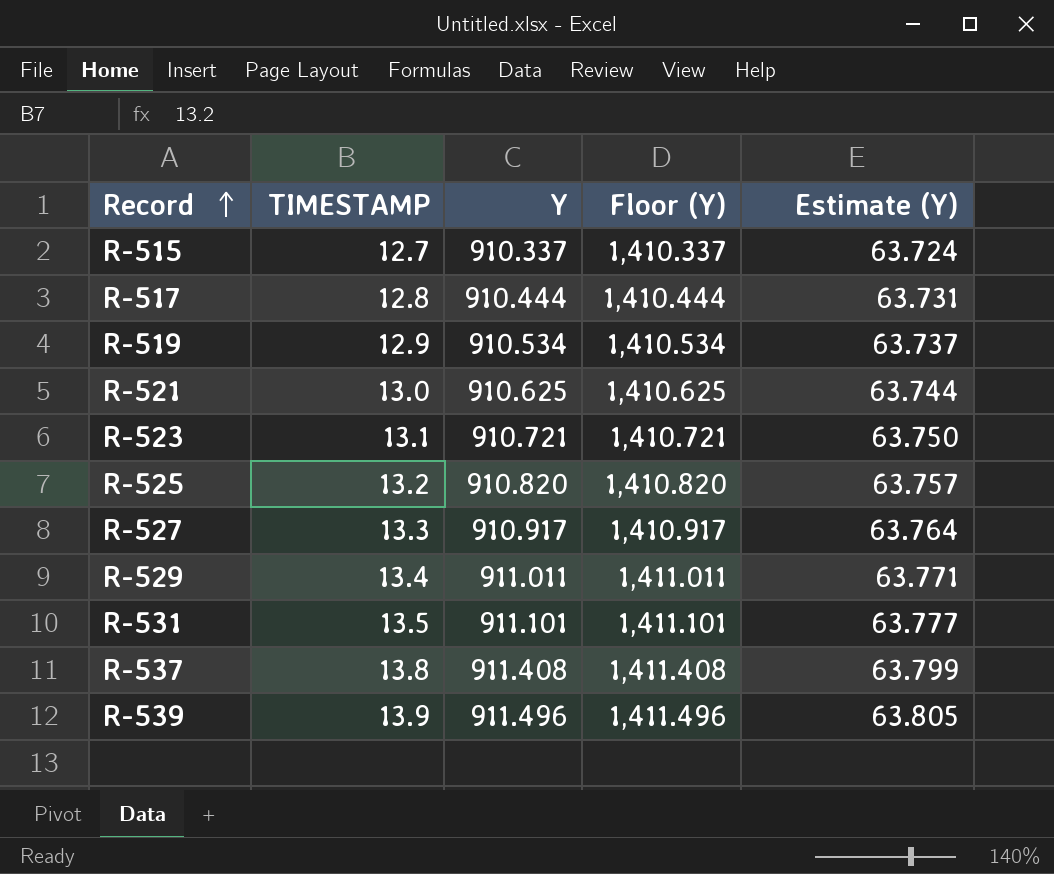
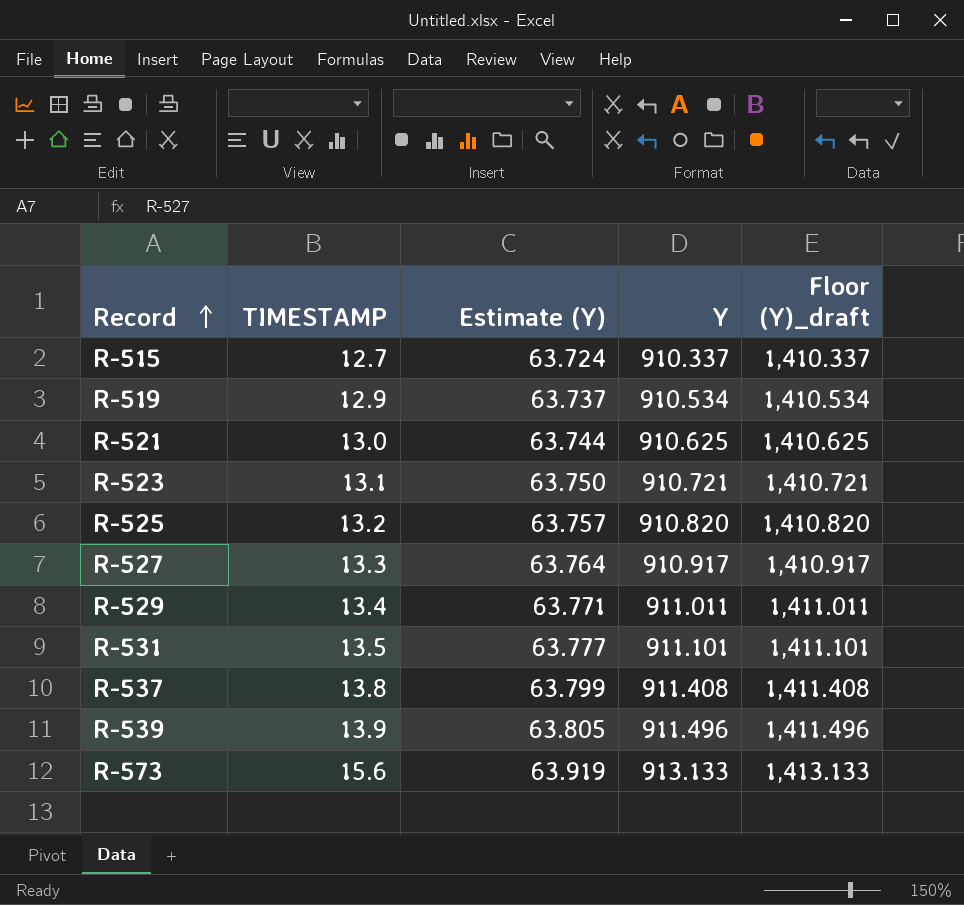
column Estimate (Y) | position: 5 -> 3
column name: Floor (Y) -> Floor (Y)_draft
row R-517: 12.8 | 910.444 | 1,410.444 | 63.731 -> none
row R-573: none -> 15.6 | 63.919 | 913.133 | 1,413.133

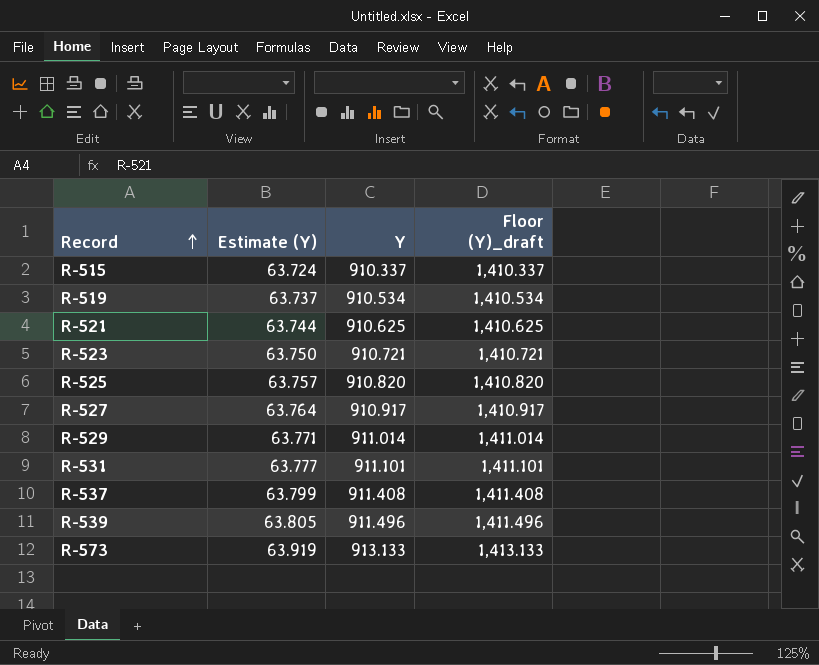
column TIMESTAMP | position: 2 -> none
R-529 | Y: 911.011 -> 911.014
R-529 | Floor (Y)_draft: 1,411.011 -> 1,411.014

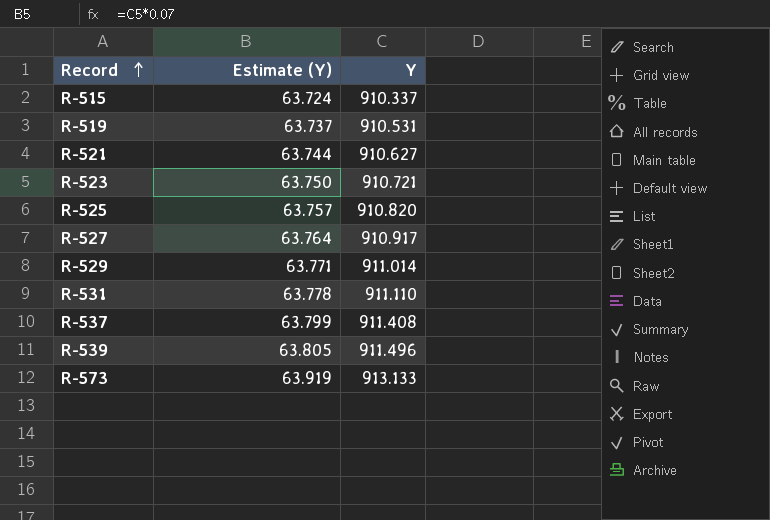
column Floor (Y)_draft | formula: [Y] + 500 -> none
R-519 | Y: 910.534 -> 910.531
R-521 | Y: 910.625 -> 910.627
R-531 | Estimate (Y): 63.777 -> 63.778
R-531 | Y: 911.101 -> 911.110

